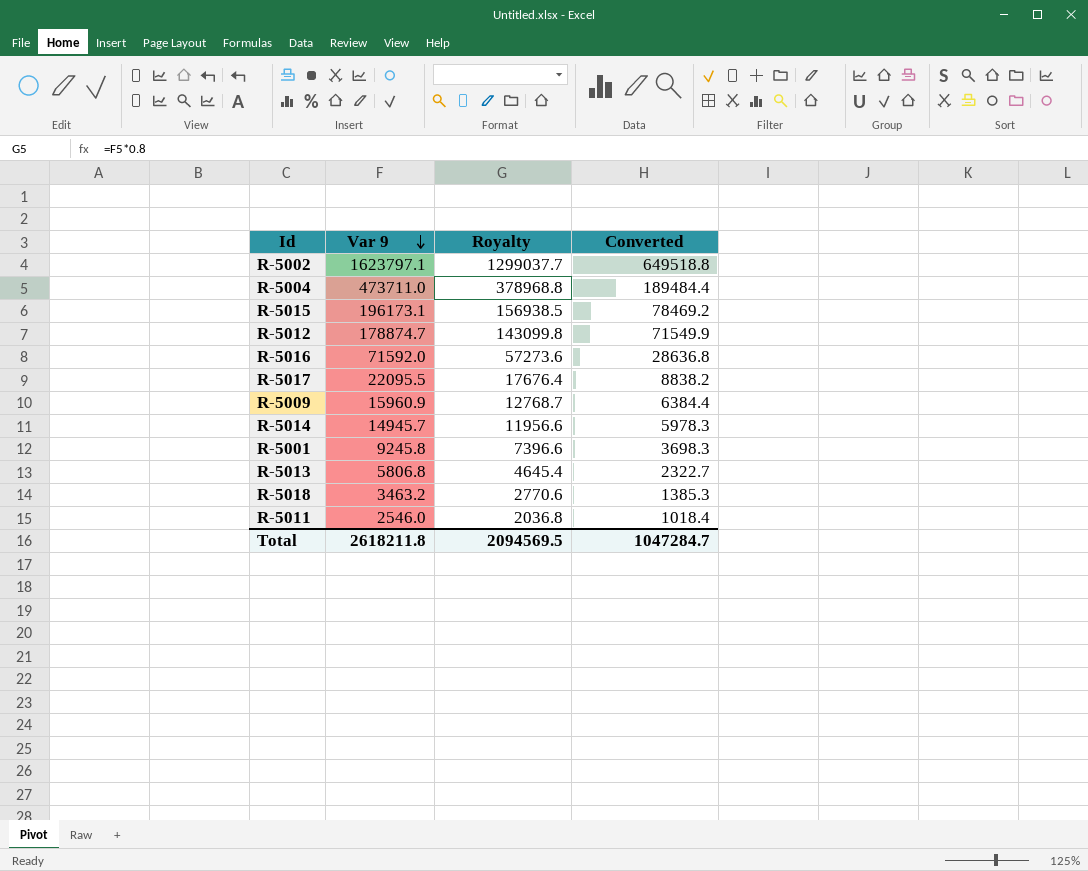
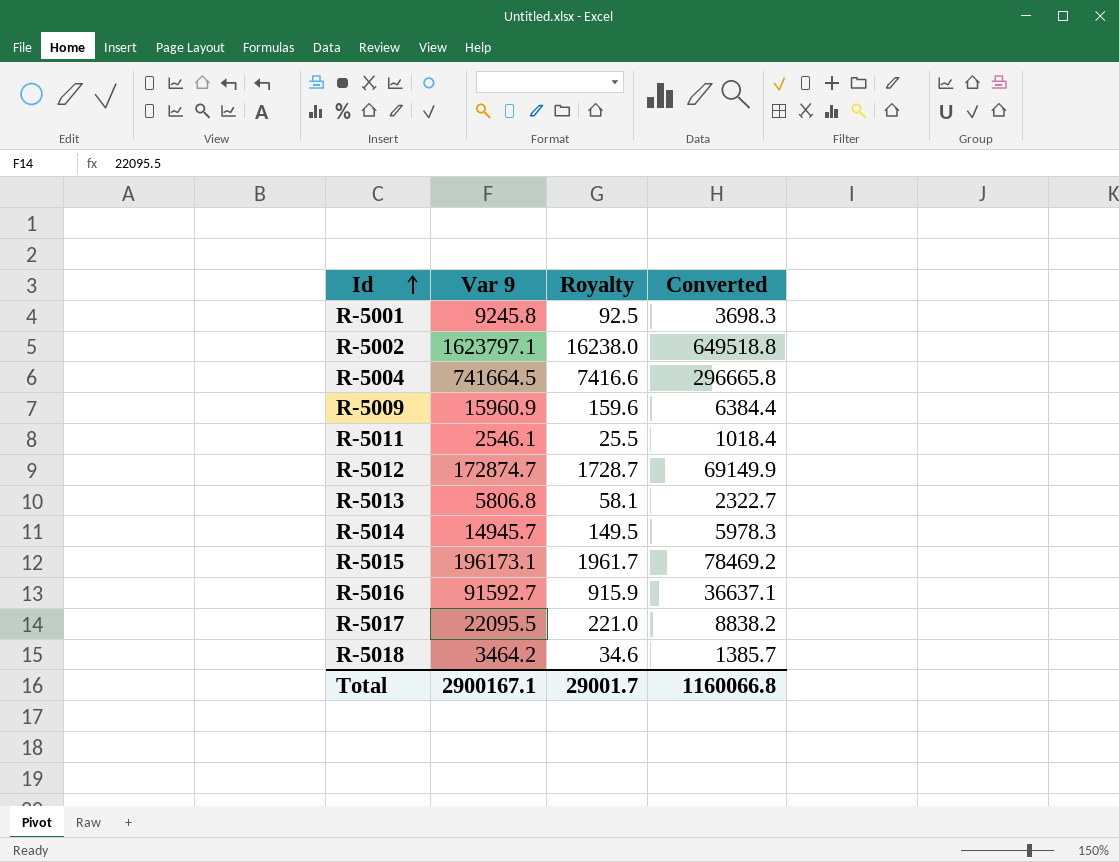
row order: Var 9 descending -> Id ascending
column Royalty | formula: [Var 9] * 0.8 -> [Var 9] * 0.01
R-5004 | Var 9: 473711.0 -> 741664.5
R-5004 | Converted: 189484.4 -> 296665.8
R-5011 | Var 9: 2546.0 -> 2546.1
R-5012 | Var 9: 178874.7 -> 172874.7
R-5012 | Converted: 71549.9 -> 69149.9
R-5016 | Var 9: 71592.0 -> 91592.7
R-5016 | Converted: 28636.8 -> 36637.1
R-5018 | Var 9: 3463.2 -> 3464.2
R-5018 | Converted: 1385.3 -> 1385.7
Total | Var 9: 2618211.8 -> 2900167.1
Total | Royalty: 2094569.5 -> 29001.7
Total | Converted: 1047284.7 -> 1160066.8

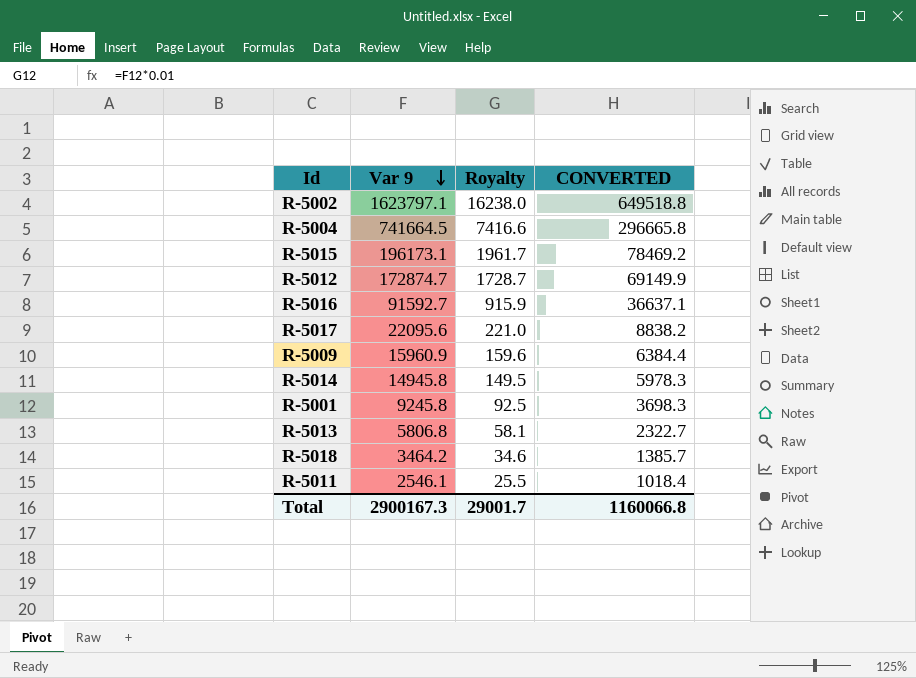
row order: Id ascending -> Var 9 descending
column name: Converted -> CONVERTED
R-5017 | Var 9: 22095.5 -> 22095.6
R-5014 | Var 9: 14945.7 -> 14945.8
Total | Var 9: 2900167.1 -> 2900167.3

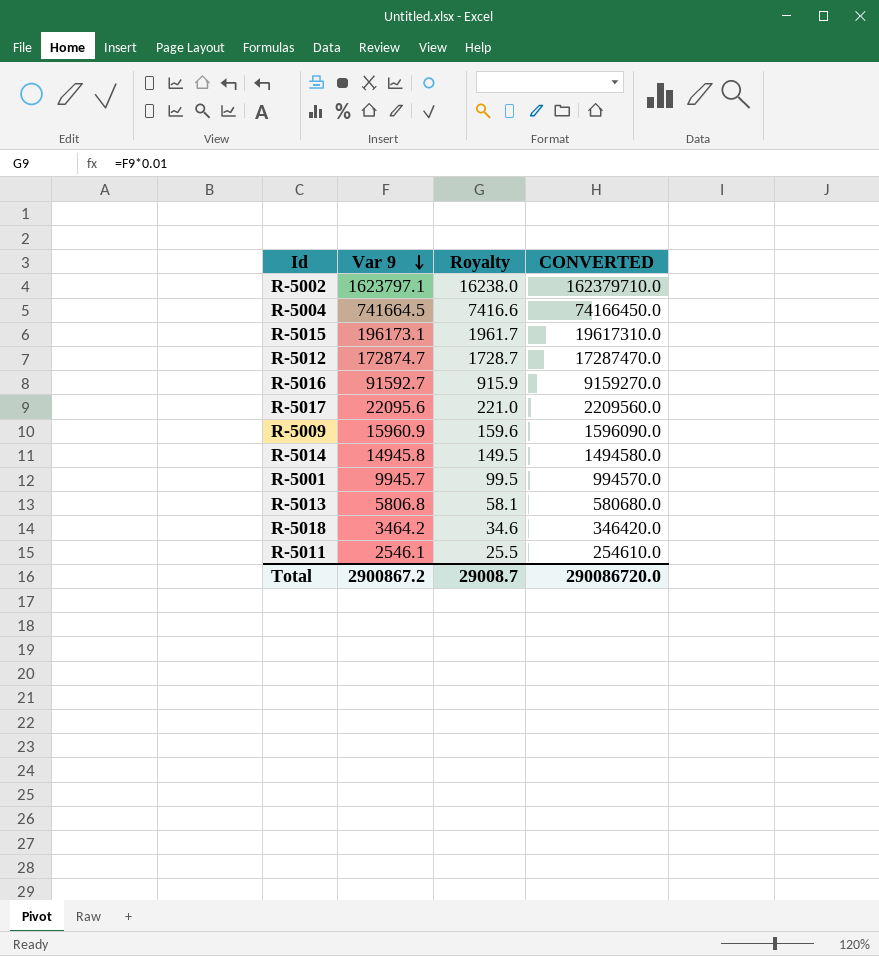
column CONVERTED | formula: [Var 9] * 0.4 -> [Var 9] * 100
R-5001 | Var 9: 9245.8 -> 9945.7
R-5001 | Royalty: 92.5 -> 99.5
Total | Var 9: 2900167.3 -> 2900867.2
Total | Royalty: 29001.7 -> 29008.7
Total | CONVERTED: 1160066.8 -> 290086720.0

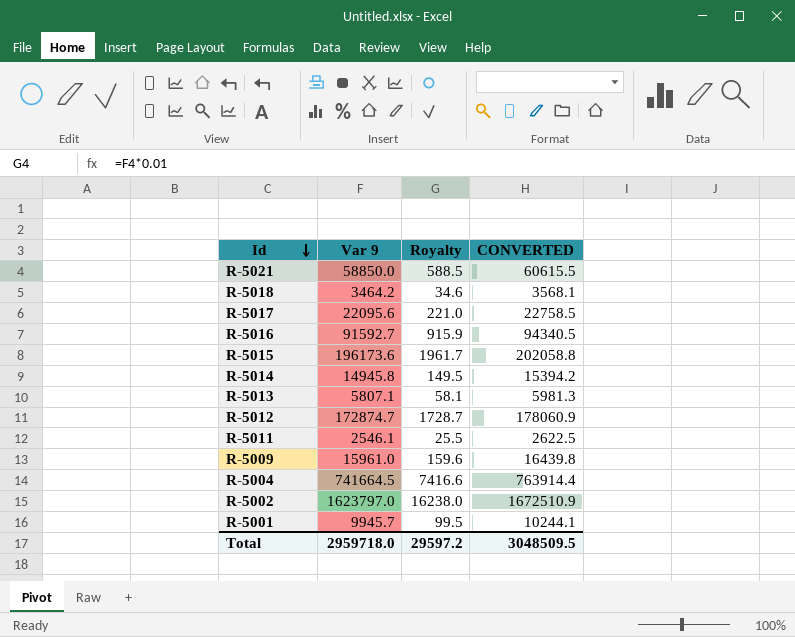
row order: Var 9 descending -> Id descending
column CONVERTED | formula: [Var 9] * 100 -> [Var 9] * 1.03
row R-5021: none -> 58850.0 | 588.5 | 60615.5
R-5015 | Var 9: 196173.1 -> 196173.6
R-5013 | Var 9: 5806.8 -> 5807.1
R-5009 | Var 9: 15960.9 -> 15961.0
R-5002 | Var 9: 1623797.1 -> 1623797.0
Total | Var 9: 2900867.2 -> 2959718.0
Total | Royalty: 29008.7 -> 29597.2
Total | CONVERTED: 290086720.0 -> 3048509.5

